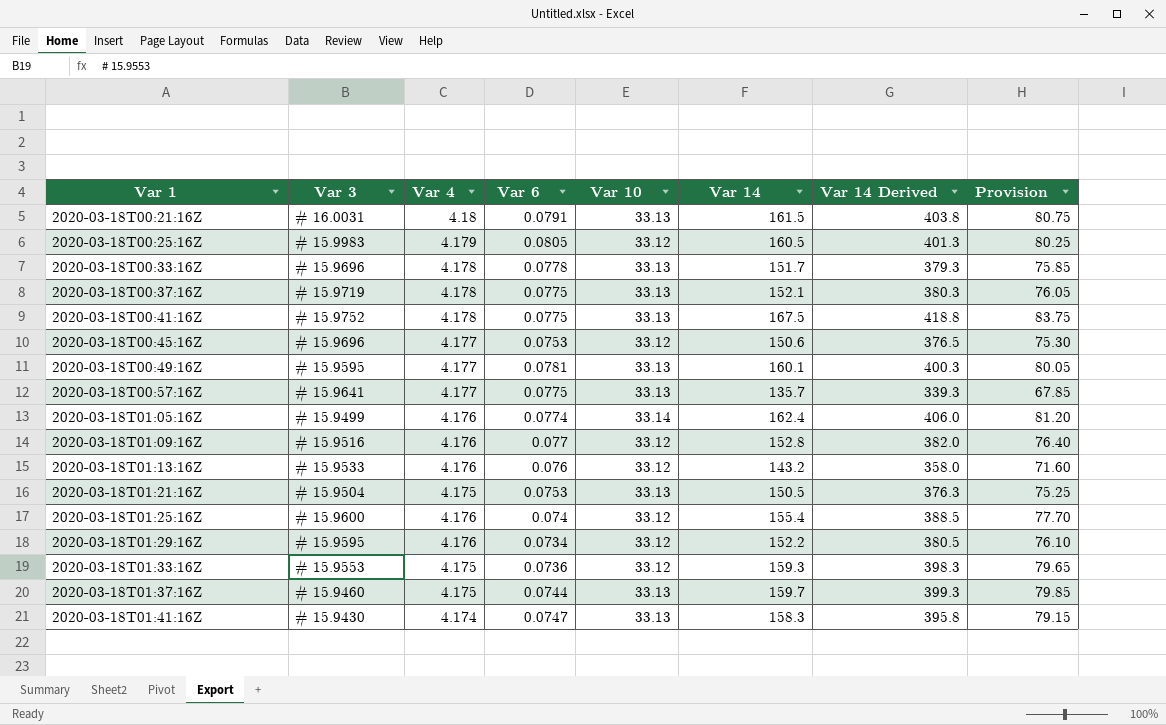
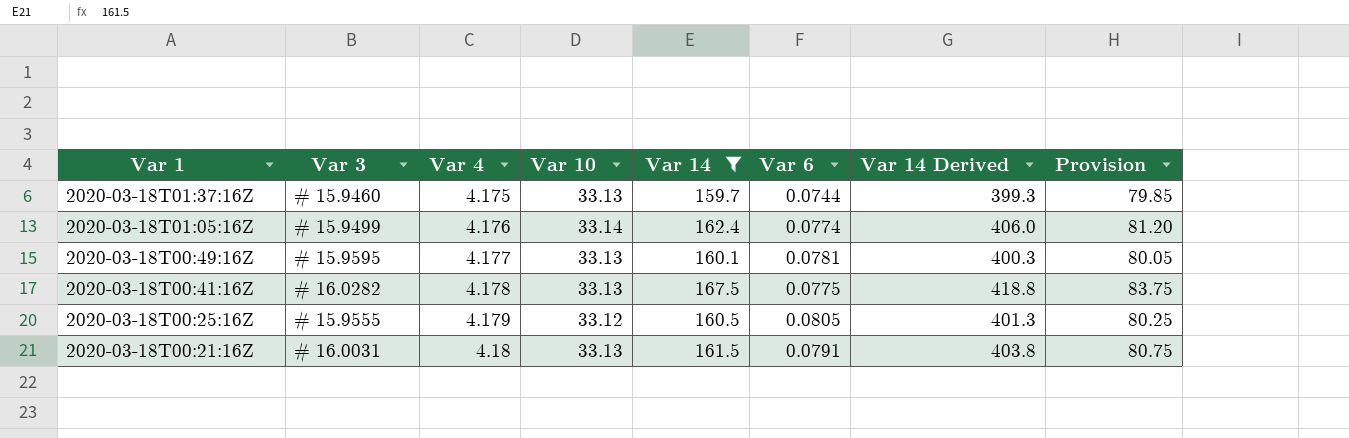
filter: none -> Var 14 >= 159.7
row order: Var 1 ascending -> Var 1 descending
column Var 6 | position: 4 -> 6
2020-03-18T00:41:16Z | Var 3: # 15.9752 -> # 16.0282
2020-03-18T00:25:16Z | Var 3: # 15.9983 -> # 15.9555

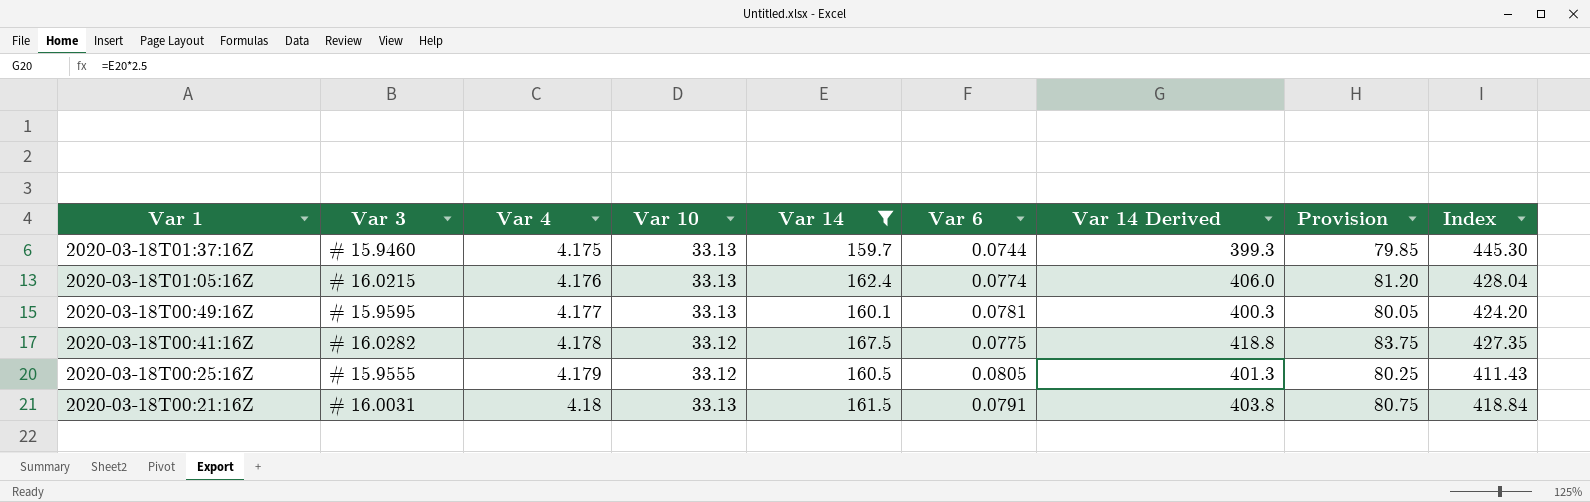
column Index | formula: none -> [Var 10] / [Var 6]
2020-03-18T01:05:16Z | Var 3: # 15.9499 -> # 16.0215
2020-03-18T01:05:16Z | Var 10: 33.14 -> 33.13
2020-03-18T00:41:16Z | Var 10: 33.13 -> 33.12

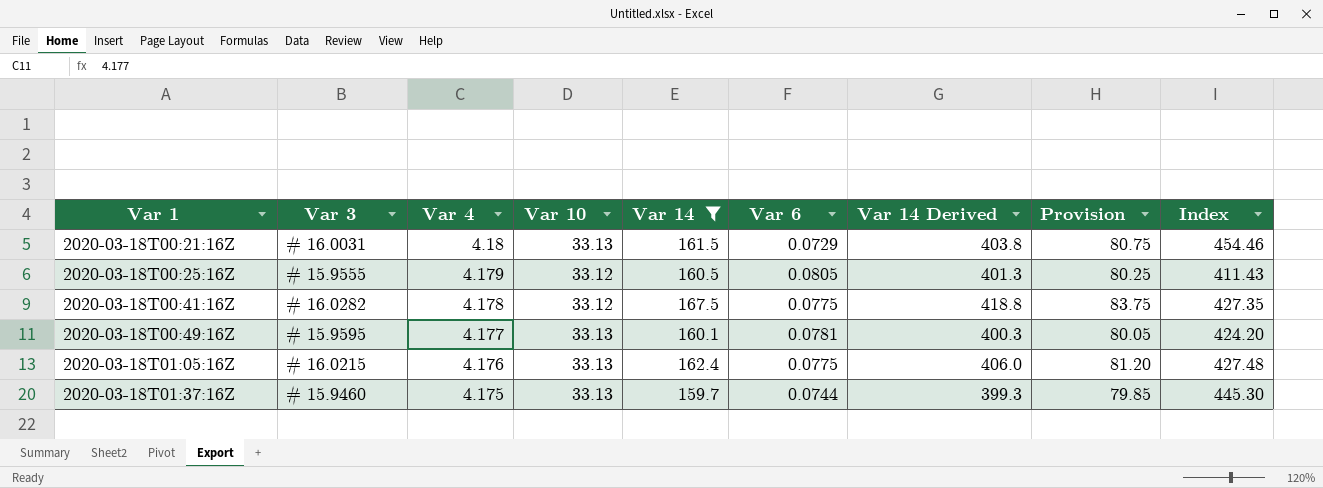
row order: Var 1 descending -> Var 1 ascending
2020-03-18T00:21:16Z | Var 6: 0.0791 -> 0.0729
2020-03-18T00:21:16Z | Index: 418.84 -> 454.46
2020-03-18T01:05:16Z | Var 6: 0.0774 -> 0.0775
2020-03-18T01:05:16Z | Index: 428.04 -> 427.48

